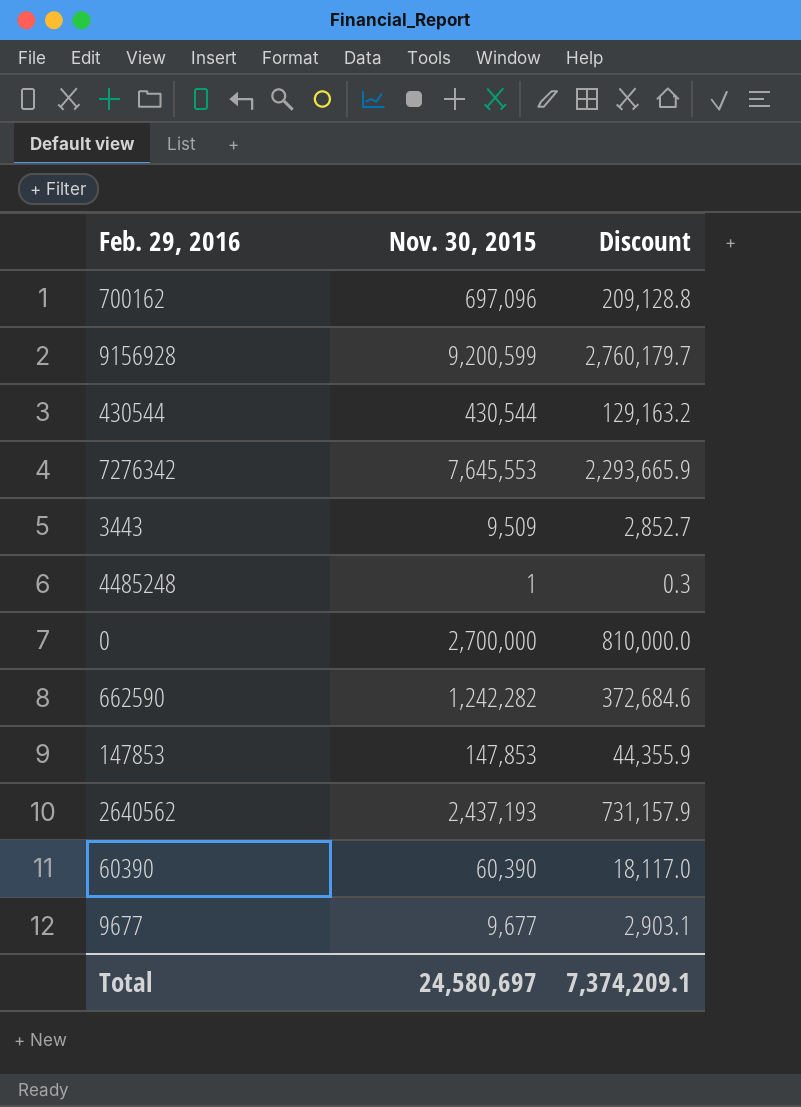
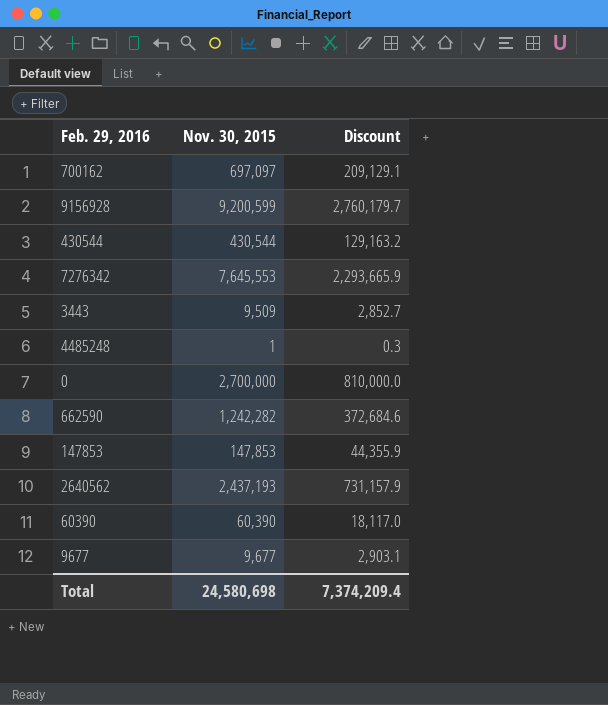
700162 | Nov. 30, 2015: 697,096 -> 697,097
700162 | Discount: 209,128.8 -> 209,129.1
Total | Nov. 30, 2015: 24,580,697 -> 24,580,698
Total | Discount: 7,374,209.1 -> 7,374,209.4

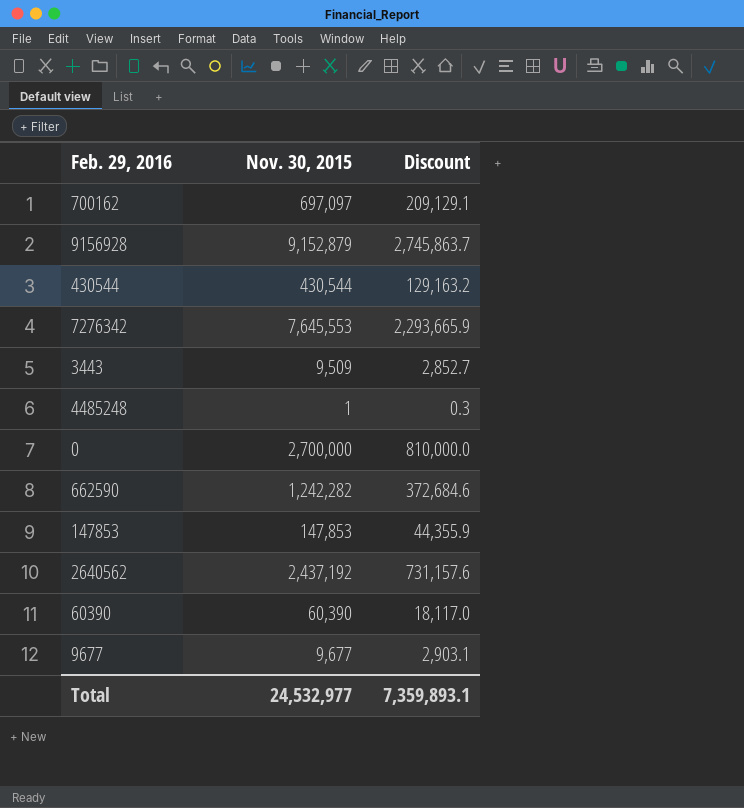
9156928 | Nov. 30, 2015: 9,200,599 -> 9,152,879
9156928 | Discount: 2,760,179.7 -> 2,745,863.7
2640562 | Nov. 30, 2015: 2,437,193 -> 2,437,192
2640562 | Discount: 731,157.9 -> 731,157.6
Total | Nov. 30, 2015: 24,580,698 -> 24,532,977
Total | Discount: 7,374,209.4 -> 7,359,893.1

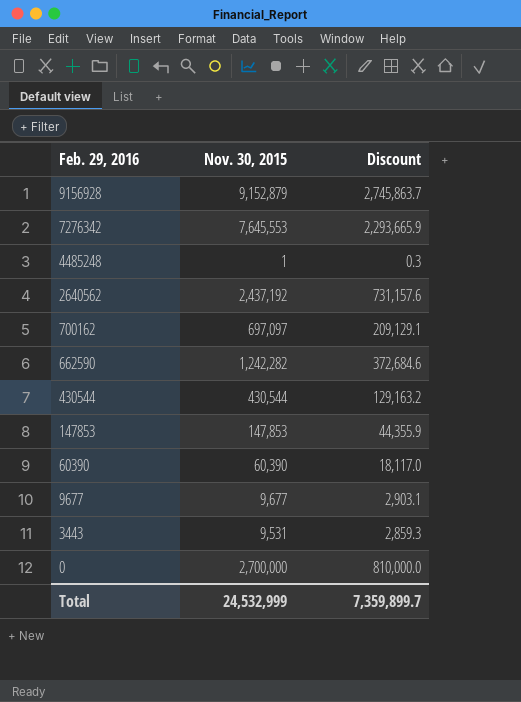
row order: none -> Feb. 29, 2016 descending
3443 | Nov. 30, 2015: 9,509 -> 9,531
3443 | Discount: 2,852.7 -> 2,859.3
Total | Nov. 30, 2015: 24,532,977 -> 24,532,999
Total | Discount: 7,359,893.1 -> 7,359,899.7

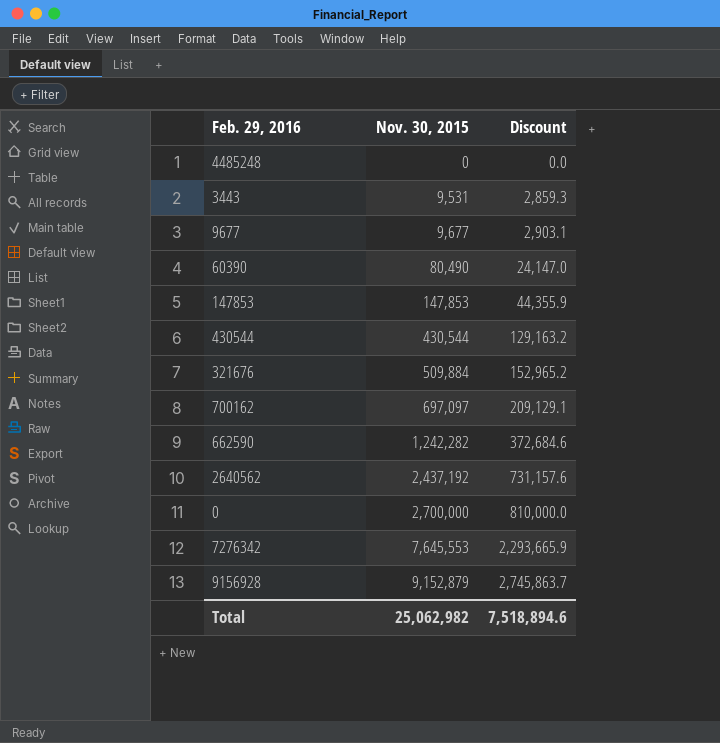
row order: Feb. 29, 2016 descending -> Nov. 30, 2015 ascending
4485248 | Nov. 30, 2015: 1 -> 0
4485248 | Discount: 0.3 -> 0.0
60390 | Nov. 30, 2015: 60,390 -> 80,490
60390 | Discount: 18,117.0 -> 24,147.0
row 321676: none -> 509,884 | 152,965.2
Total | Nov. 30, 2015: 24,532,999 -> 25,062,982
Total | Discount: 7,359,899.7 -> 7,518,894.6

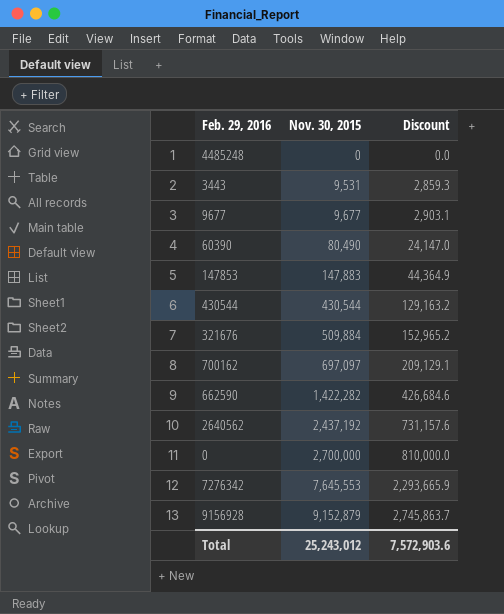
147853 | Nov. 30, 2015: 147,853 -> 147,883
147853 | Discount: 44,355.9 -> 44,364.9
662590 | Nov. 30, 2015: 1,242,282 -> 1,422,282
662590 | Discount: 372,684.6 -> 426,684.6
Total | Nov. 30, 2015: 25,062,982 -> 25,243,012
Total | Discount: 7,518,894.6 -> 7,572,903.6

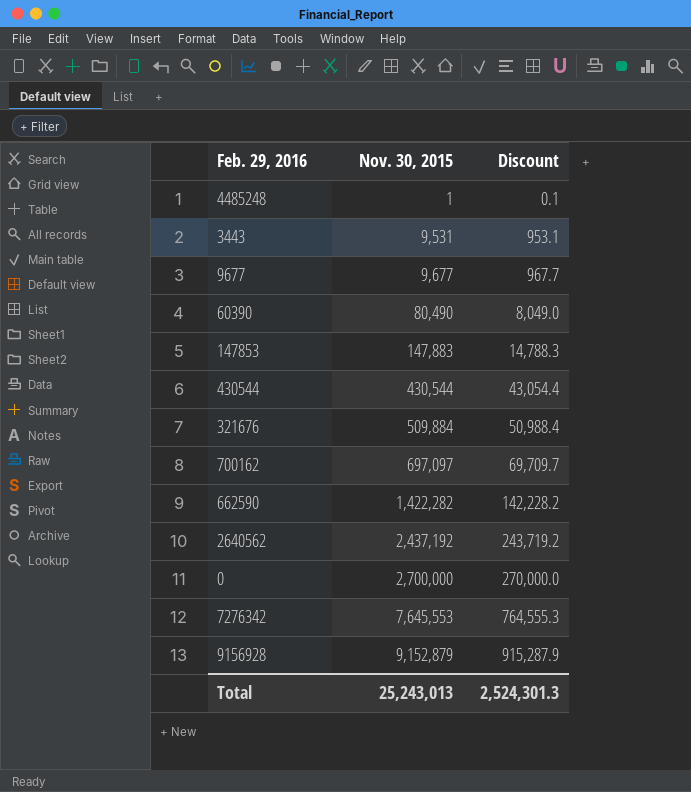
column Discount | formula: [Nov. 30, 2015] * 0.3 -> [Nov. 30, 2015] * 0.1
4485248 | Nov. 30, 2015: 0 -> 1
Total | Nov. 30, 2015: 25,243,012 -> 25,243,013
Total | Discount: 7,572,903.6 -> 2,524,301.3

